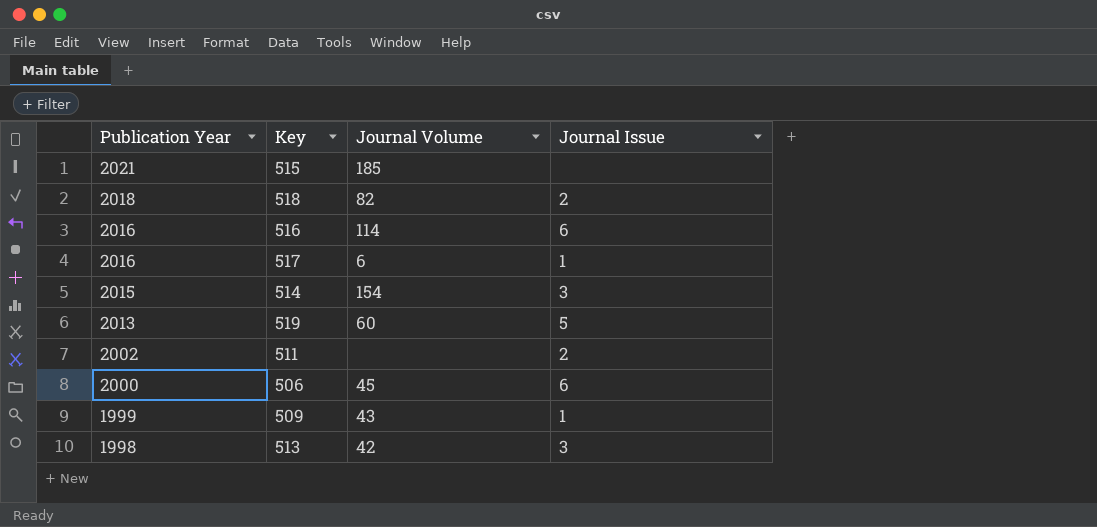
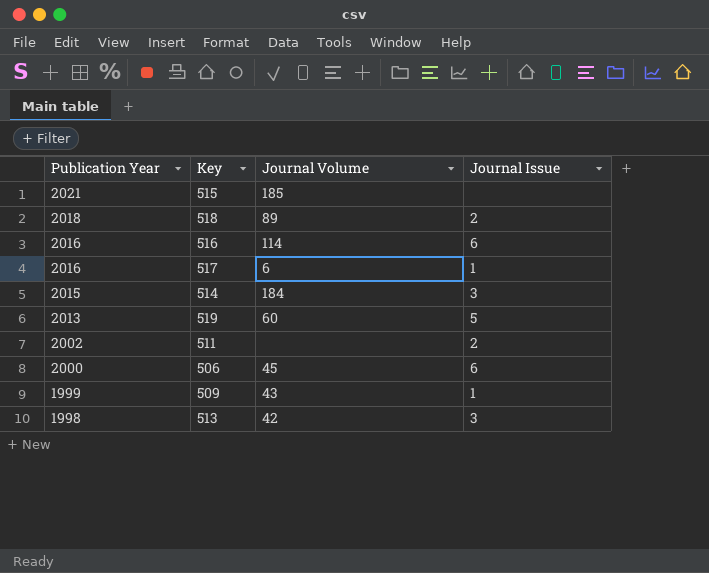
518 | Journal Volume: 82 -> 89
514 | Journal Volume: 154 -> 184

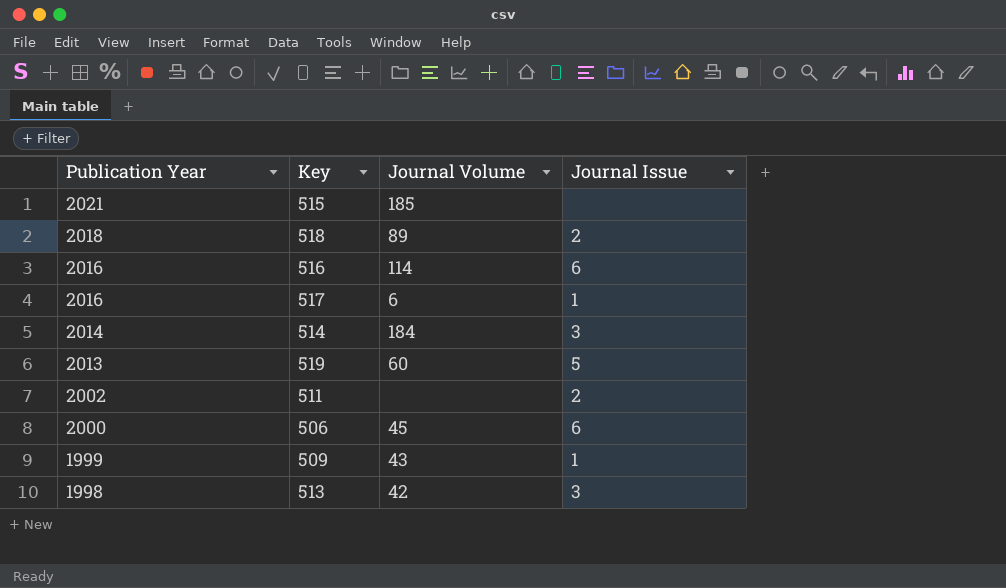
514 | Publication Year: 2015 -> 2014

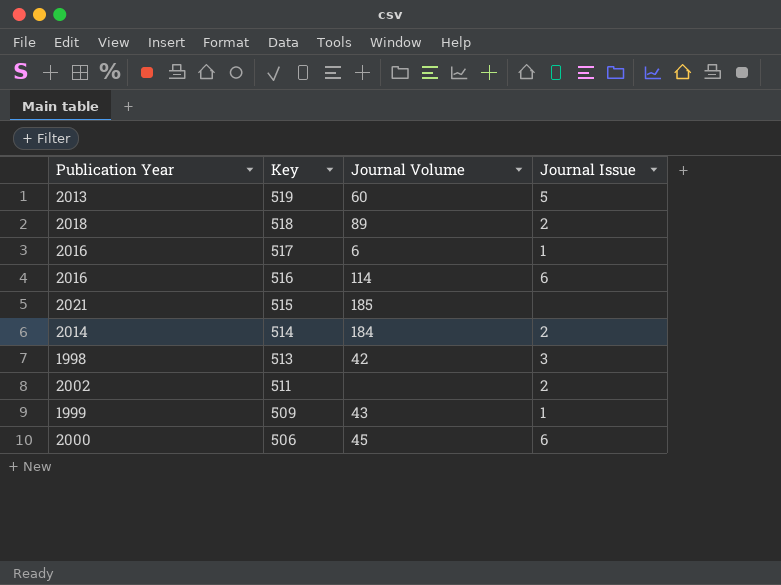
row order: Publication Year descending -> Key descending
514 | Journal Issue: 3 -> 2

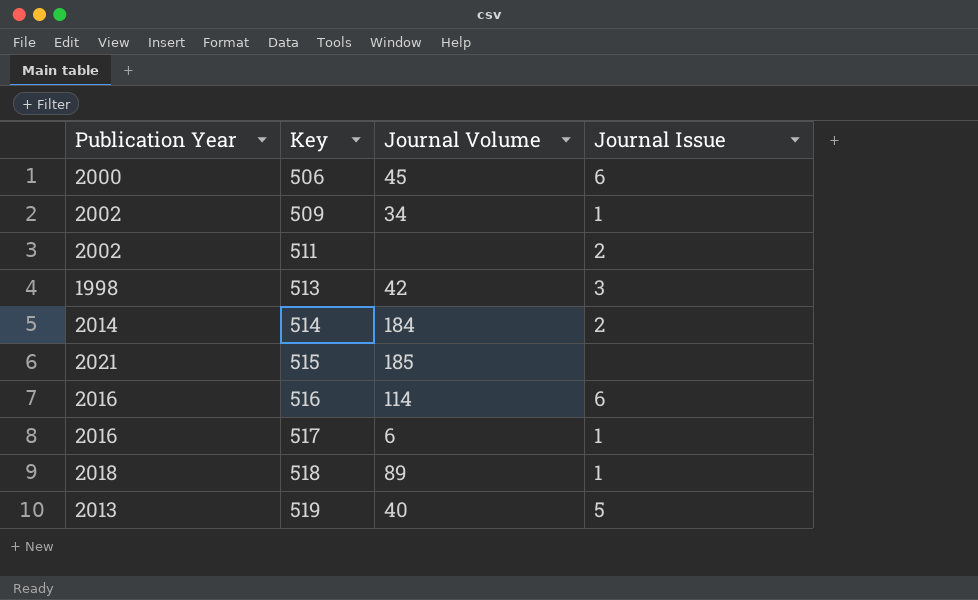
row order: Key descending -> Key ascending
509 | Publication Year: 1999 -> 2002
509 | Journal Volume: 43 -> 34
518 | Journal Issue: 2 -> 1
519 | Journal Volume: 60 -> 40

